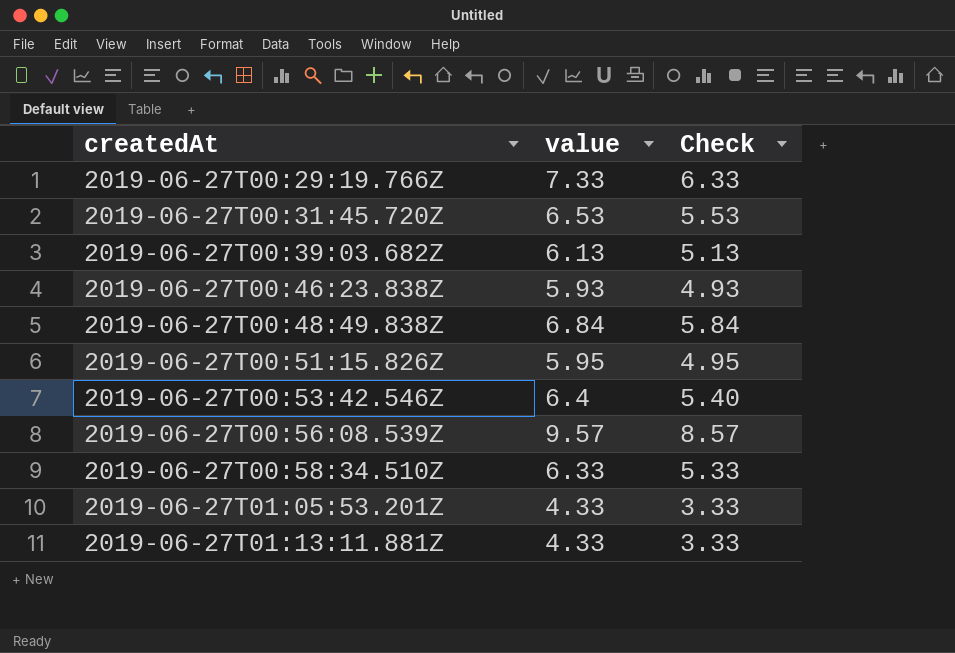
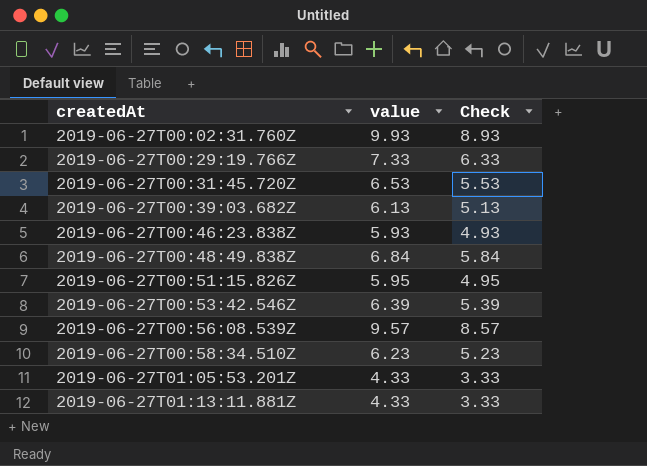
row 2019-06-27T00:02:31.760Z: none -> 9.93 | 8.93
2019-06-27T00:53:42.546Z | value: 6.4 -> 6.39
2019-06-27T00:53:42.546Z | Check: 5.40 -> 5.39
2019-06-27T00:58:34.510Z | value: 6.33 -> 6.23
2019-06-27T00:58:34.510Z | Check: 5.33 -> 5.23

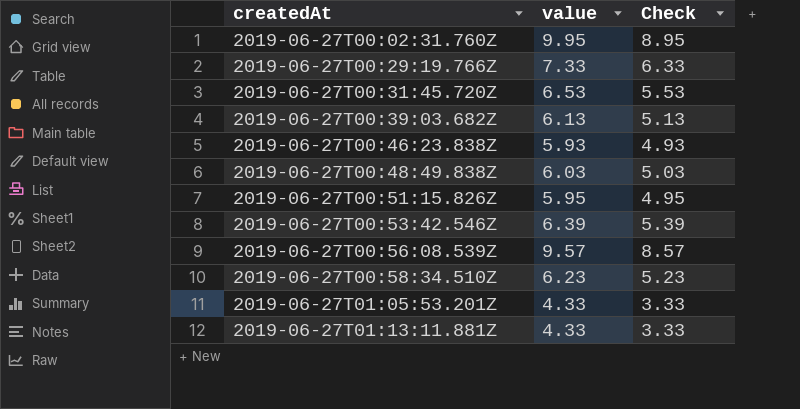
2019-06-27T00:02:31.760Z | value: 9.93 -> 9.95
2019-06-27T00:02:31.760Z | Check: 8.93 -> 8.95
2019-06-27T00:48:49.838Z | value: 6.84 -> 6.03
2019-06-27T00:48:49.838Z | Check: 5.84 -> 5.03

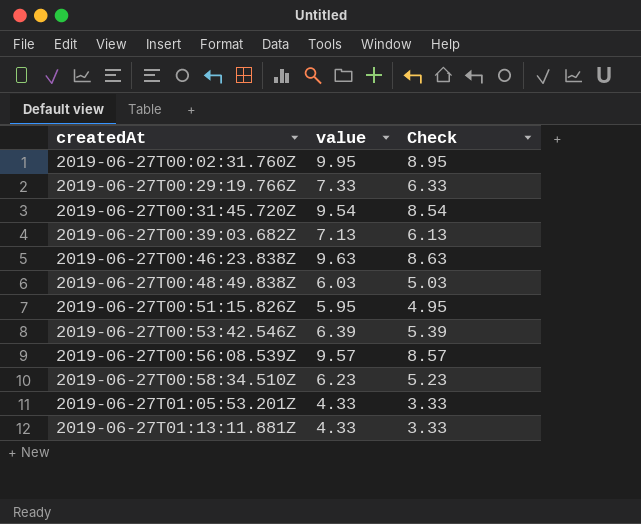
2019-06-27T00:31:45.720Z | value: 6.53 -> 9.54
2019-06-27T00:31:45.720Z | Check: 5.53 -> 8.54
2019-06-27T00:39:03.682Z | value: 6.13 -> 7.13
2019-06-27T00:39:03.682Z | Check: 5.13 -> 6.13
2019-06-27T00:46:23.838Z | value: 5.93 -> 9.63
2019-06-27T00:46:23.838Z | Check: 4.93 -> 8.63

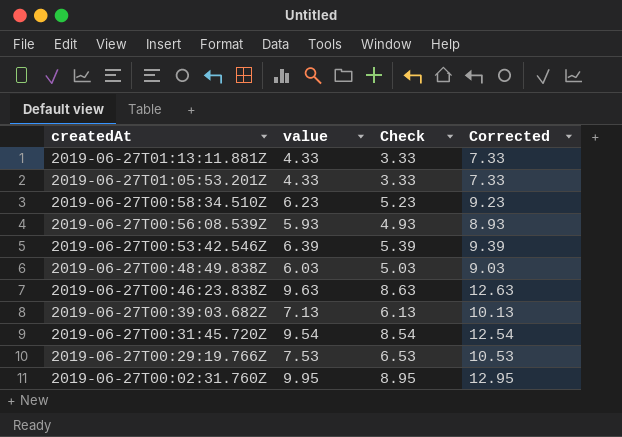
row order: createdAt ascending -> createdAt descending
column Corrected | formula: none -> [value] + 3
row 2019-06-27T00:51:15.826Z: 5.95 | 4.95 -> none
2019-06-27T00:56:08.539Z | value: 9.57 -> 5.93
2019-06-27T00:56:08.539Z | Check: 8.57 -> 4.93
2019-06-27T00:29:19.766Z | value: 7.33 -> 7.53
2019-06-27T00:29:19.766Z | Check: 6.33 -> 6.53

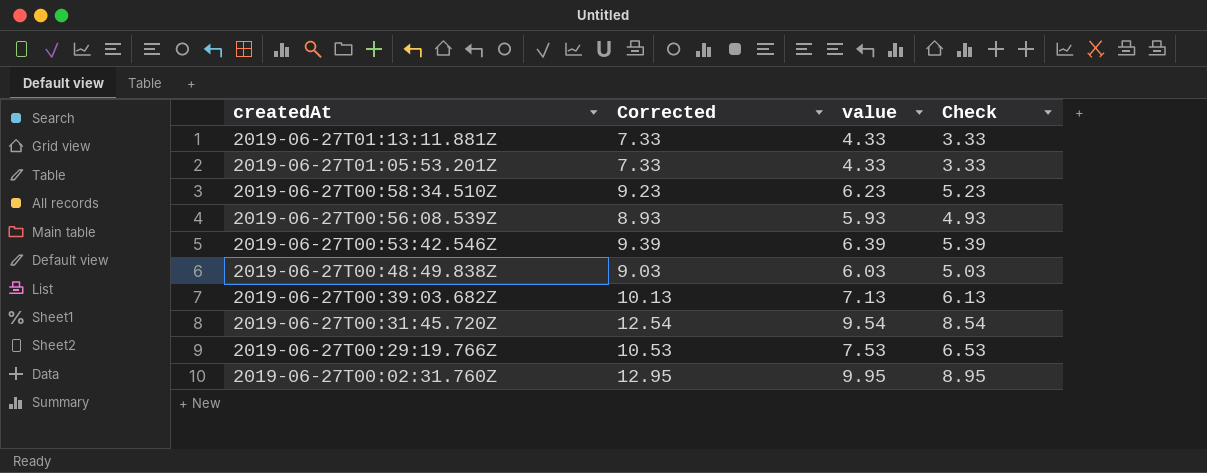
column Corrected | position: 4 -> 2
row 2019-06-27T00:46:23.838Z: 9.63 | 8.63 | 12.63 -> none

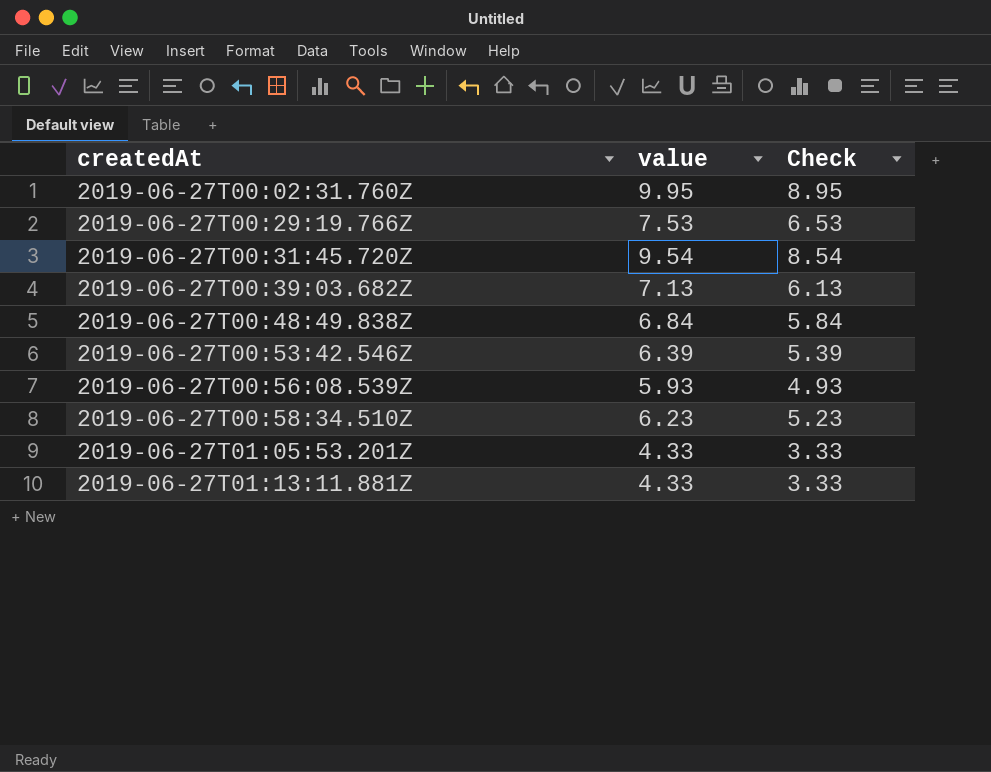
row order: createdAt descending -> createdAt ascending
column Corrected | formula: [value] + 3 -> none
2019-06-27T00:48:49.838Z | value: 6.03 -> 6.84
2019-06-27T00:48:49.838Z | Check: 5.03 -> 5.84

